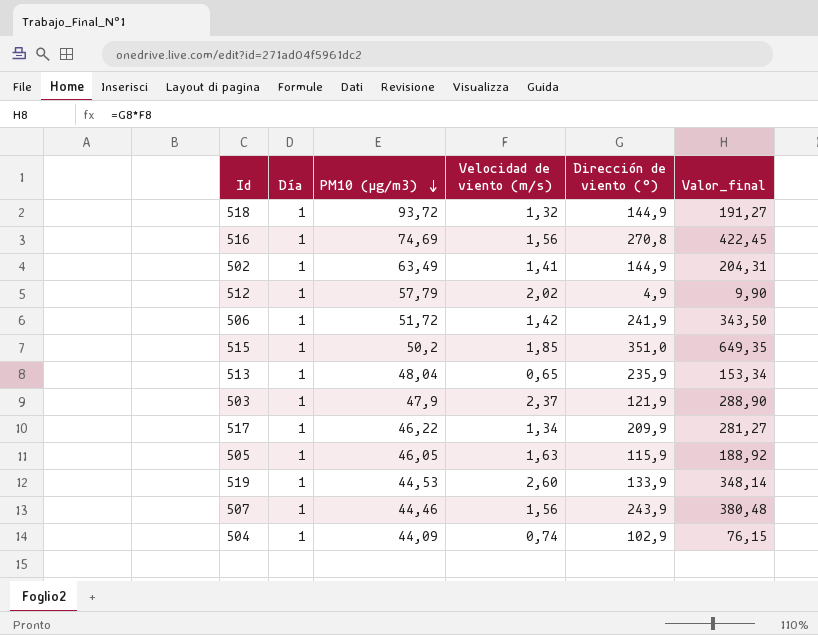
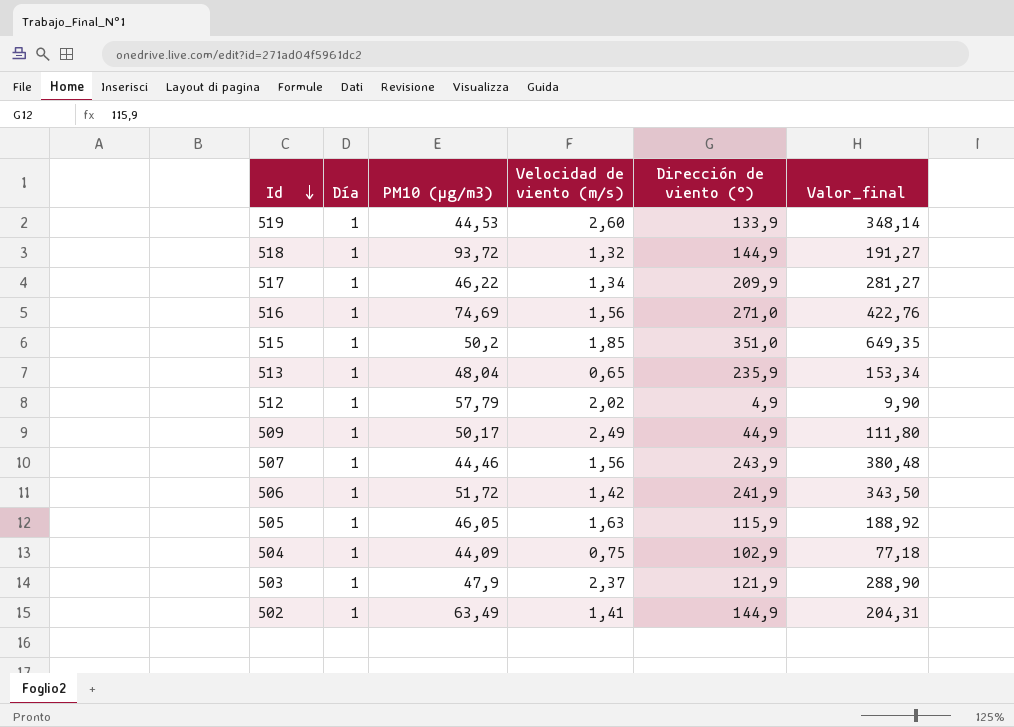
row order: PM10 (µg/m3) descending -> Id descending
516 | Dirección de viento (°): 270,8 -> 271,0
516 | Valor_final: 422,45 -> 422,76
row 509: none -> 1 | 50,17 | 2,49 | 44,9 | 111,80
504 | Velocidad de viento (m/s): 0,74 -> 0,75
504 | Valor_final: 76,15 -> 77,18

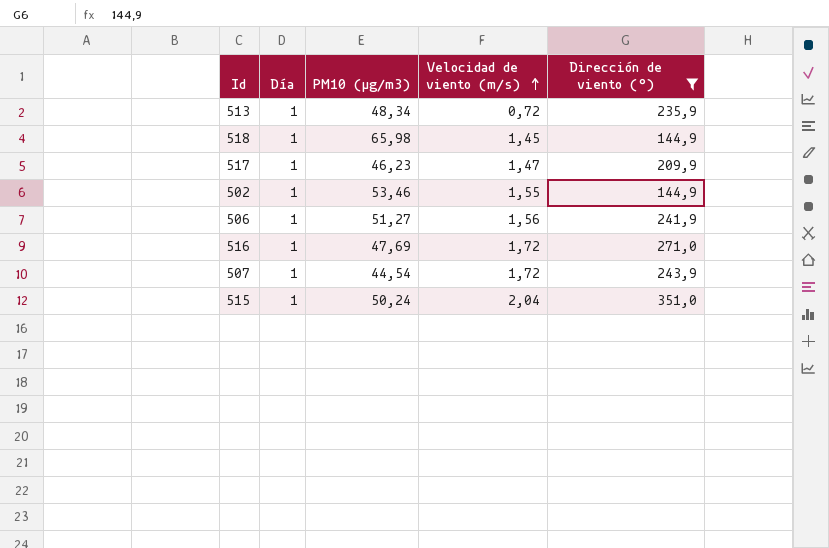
filter: none -> Dirección de viento (°) >= 144,9
row order: Id descending -> Velocidad de viento (m/s) ascending
column Valor_final | formula: [Velocidad de viento (m/s)] * [Dirección de viento (°)] -> none
513 | PM10 (µg/m3): 48,04 -> 48,34
513 | Velocidad de viento (m/s): 0,65 -> 0,72
518 | PM10 (µg/m3): 93,72 -> 65,98
518 | Velocidad de viento (m/s): 1,32 -> 1,45
517 | PM10 (µg/m3): 46,22 -> 46,23
517 | Velocidad de viento (m/s): 1,34 -> 1,47
502 | PM10 (µg/m3): 63,49 -> 53,46
502 | Velocidad de viento (m/s): 1,41 -> 1,55
506 | PM10 (µg/m3): 51,72 -> 51,27
506 | Velocidad de viento (m/s): 1,42 -> 1,56
516 | PM10 (µg/m3): 74,69 -> 47,69
516 | Velocidad de viento (m/s): 1,56 -> 1,72
507 | PM10 (µg/m3): 44,46 -> 44,54
507 | Velocidad de viento (m/s): 1,56 -> 1,72
515 | PM10 (µg/m3): 50,2 -> 50,24
515 | Velocidad de viento (m/s): 1,85 -> 2,04

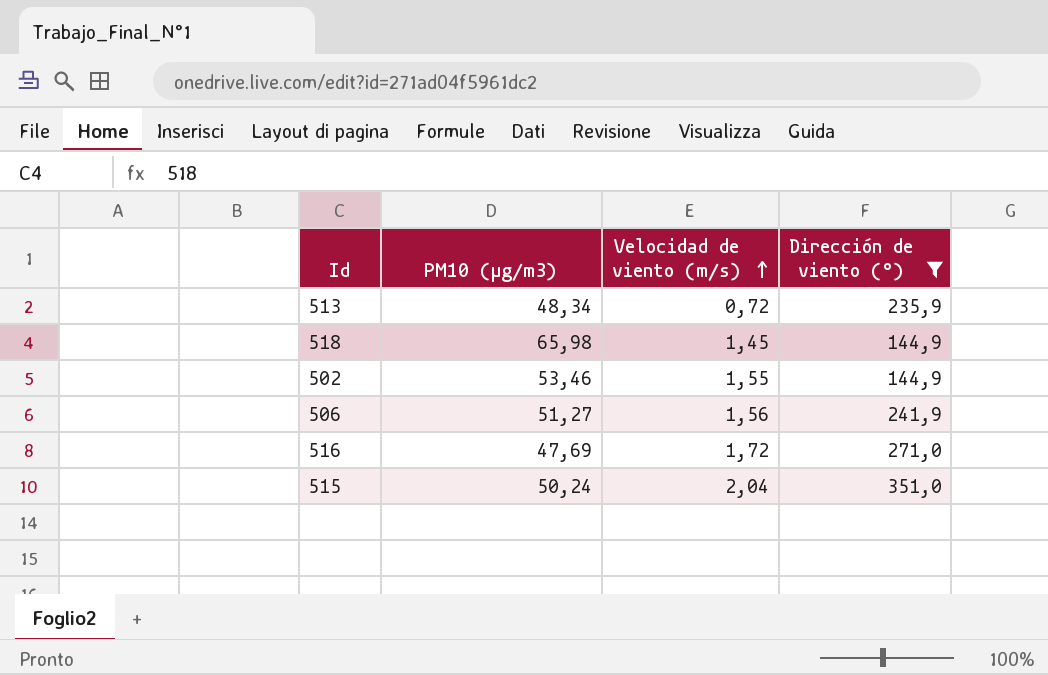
column Día | position: 2 -> none
row 517: 1 | 46,23 | 1,47 | 209,9 -> none
row 507: 1 | 44,54 | 1,72 | 243,9 -> none

